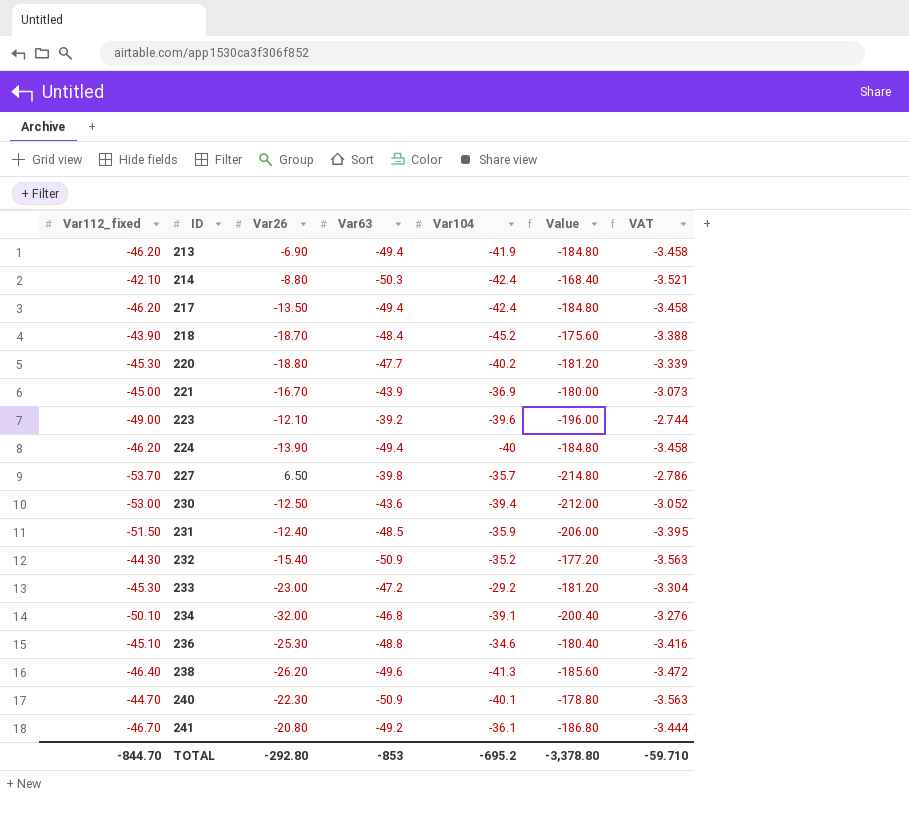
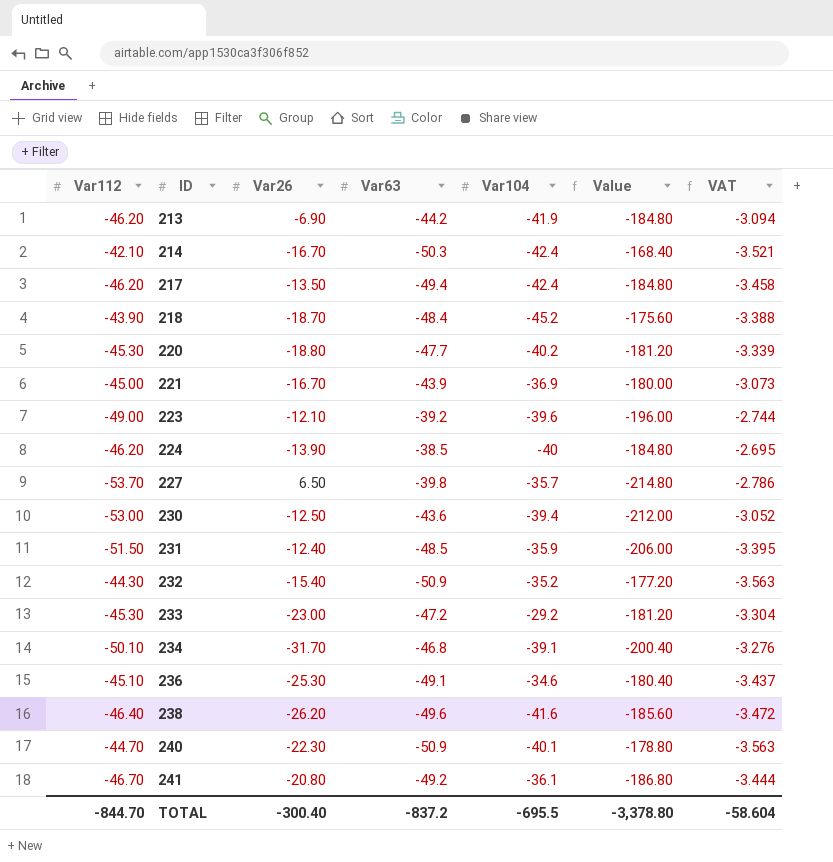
column name: Var112_fixed -> Var112
213 | Var63: -49.4 -> -44.2
213 | VAT: -3.458 -> -3.094
214 | Var26: -8.80 -> -16.70
224 | Var63: -49.4 -> -38.5
224 | VAT: -3.458 -> -2.695
234 | Var26: -32.00 -> -31.70
236 | Var63: -48.8 -> -49.1
236 | VAT: -3.416 -> -3.437
238 | Var104: -41.3 -> -41.6
TOTAL | Var26: -292.80 -> -300.40
TOTAL | Var63: -853 -> -837.2
TOTAL | Var104: -695.2 -> -695.5
TOTAL | VAT: -59.710 -> -58.604

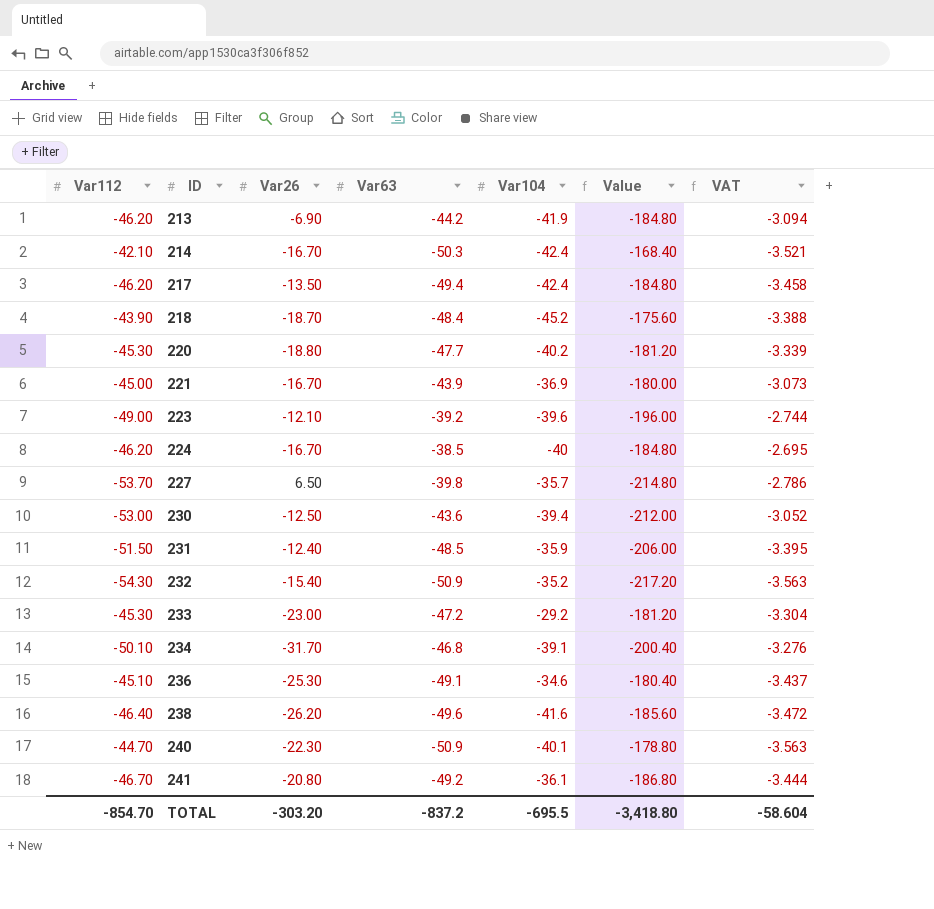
224 | Var26: -13.90 -> -16.70
232 | Var112: -44.30 -> -54.30
232 | Value: -177.20 -> -217.20
TOTAL | Var112: -844.70 -> -854.70
TOTAL | Var26: -300.40 -> -303.20
TOTAL | Value: -3,378.80 -> -3,418.80

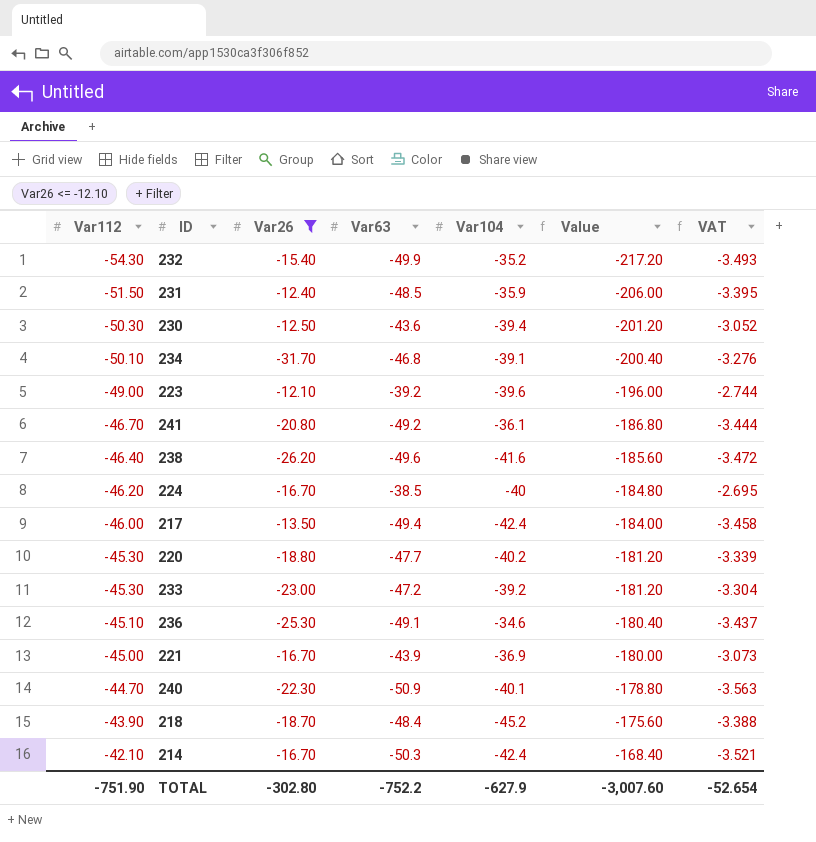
filter: none -> Var26 <= -12.10
row order: ID ascending -> Var112 ascending
232 | Var63: -50.9 -> -49.9
232 | VAT: -3.563 -> -3.493
230 | Var112: -53.00 -> -50.30
230 | Value: -212.00 -> -201.20
217 | Var112: -46.20 -> -46.00
217 | Value: -184.80 -> -184.00
233 | Var104: -29.2 -> -39.2
TOTAL | Var112: -854.70 -> -751.90
TOTAL | Var26: -303.20 -> -302.80
TOTAL | Var63: -837.2 -> -752.2
TOTAL | Var104: -695.5 -> -627.9
TOTAL | Value: -3,418.80 -> -3,007.60
TOTAL | VAT: -58.604 -> -52.654

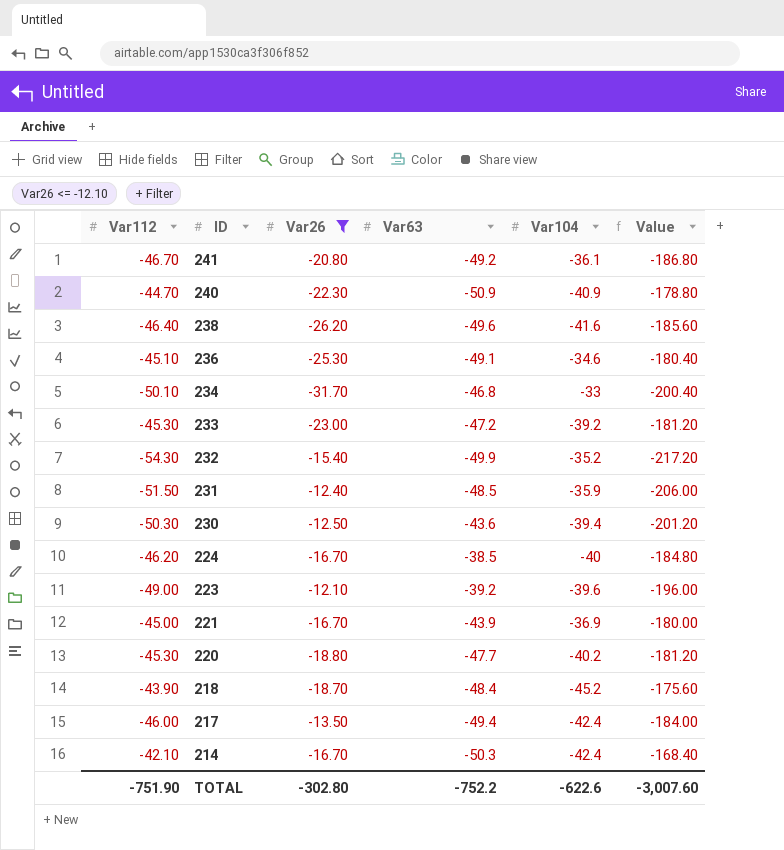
row order: Var112 ascending -> ID descending
column VAT | formula: [Var63] * 0.07 -> none
240 | Var104: -40.1 -> -40.9
234 | Var104: -39.1 -> -33
TOTAL | Var104: -627.9 -> -622.6

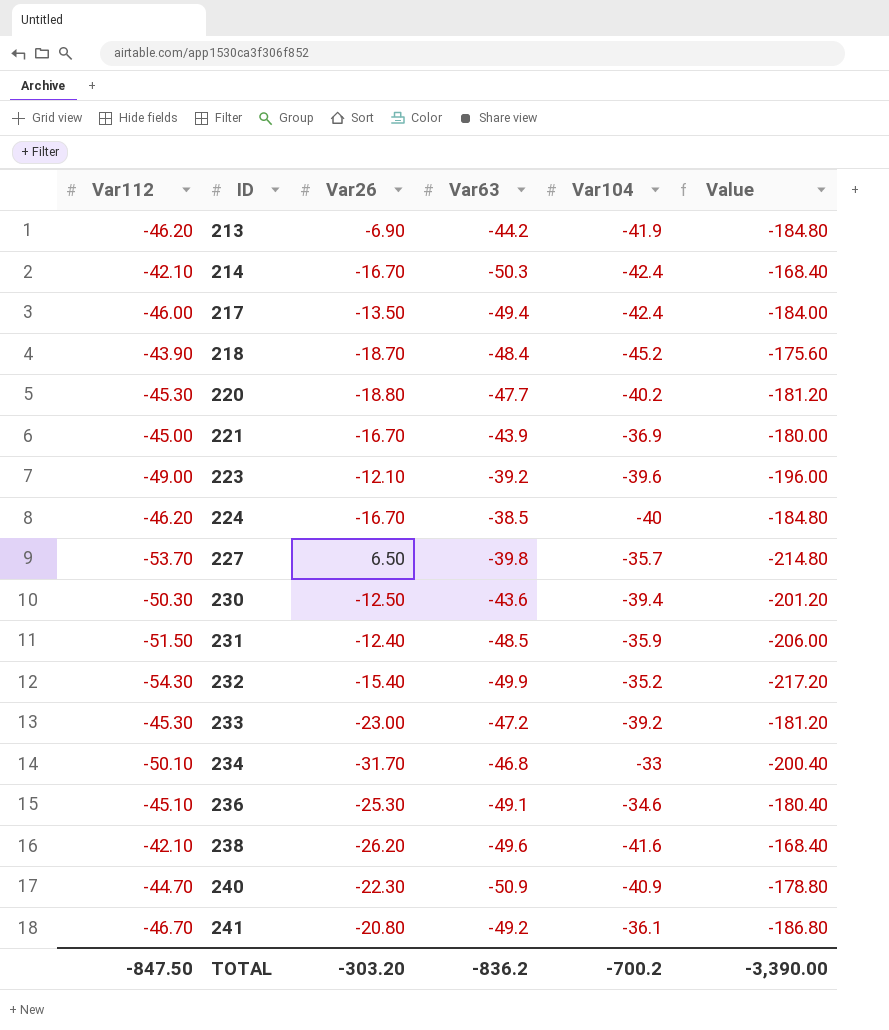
filter: Var26 <= -12.10 -> none
row order: ID descending -> ID ascending
238 | Var112: -46.40 -> -42.10
238 | Value: -185.60 -> -168.40
TOTAL | Var112: -751.90 -> -847.50
TOTAL | Var26: -302.80 -> -303.20
TOTAL | Var63: -752.2 -> -836.2
TOTAL | Var104: -622.6 -> -700.2
TOTAL | Value: -3,007.60 -> -3,390.00

